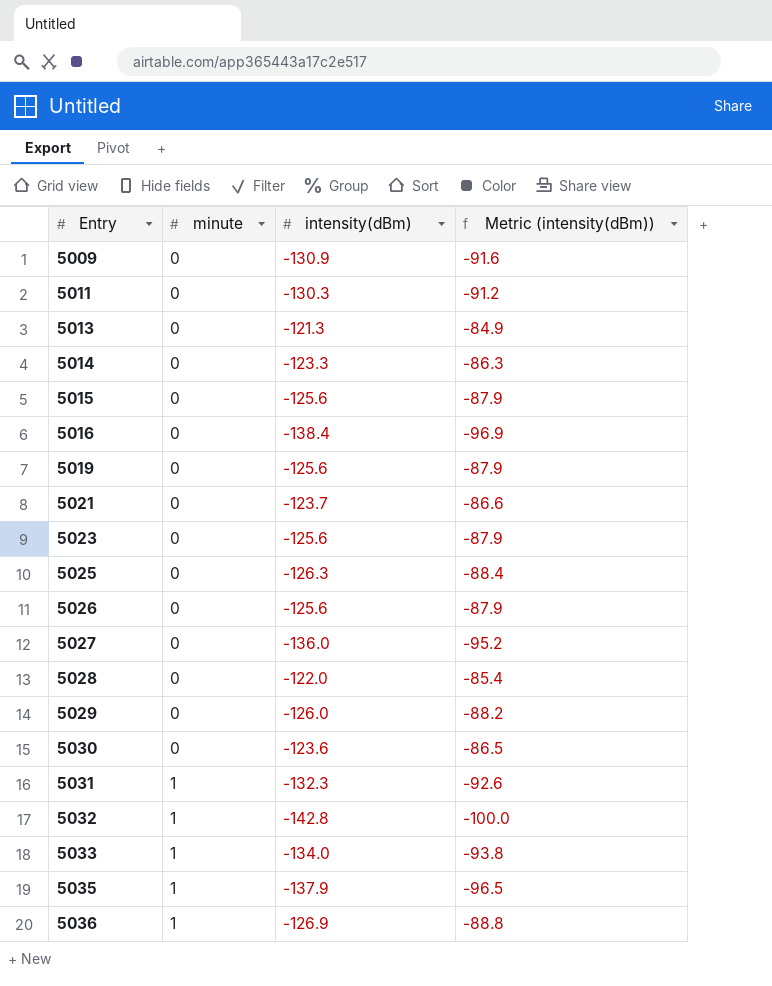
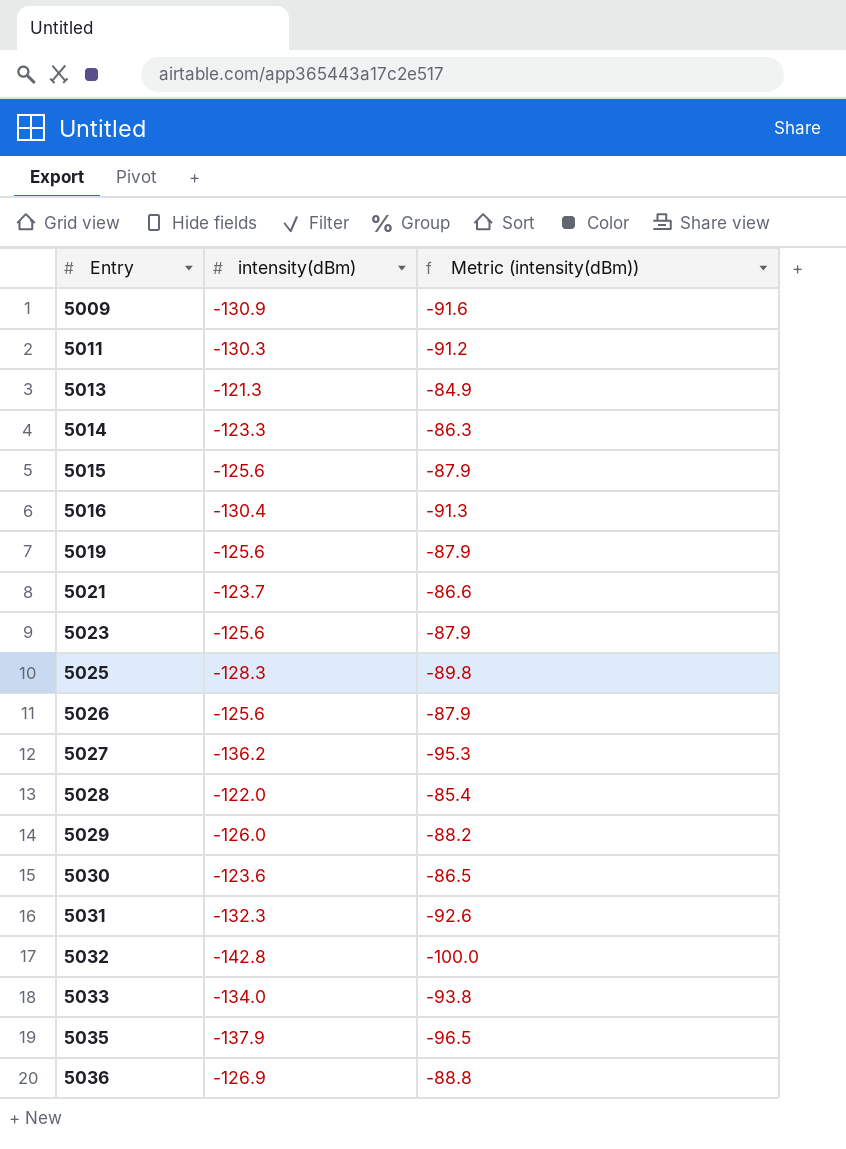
column minute | position: 2 -> none
5016 | intensity(dBm): -138.4 -> -130.4
5016 | Metric (intensity(dBm)): -96.9 -> -91.3
5025 | intensity(dBm): -126.3 -> -128.3
5025 | Metric (intensity(dBm)): -88.4 -> -89.8
5027 | intensity(dBm): -136.0 -> -136.2
5027 | Metric (intensity(dBm)): -95.2 -> -95.3

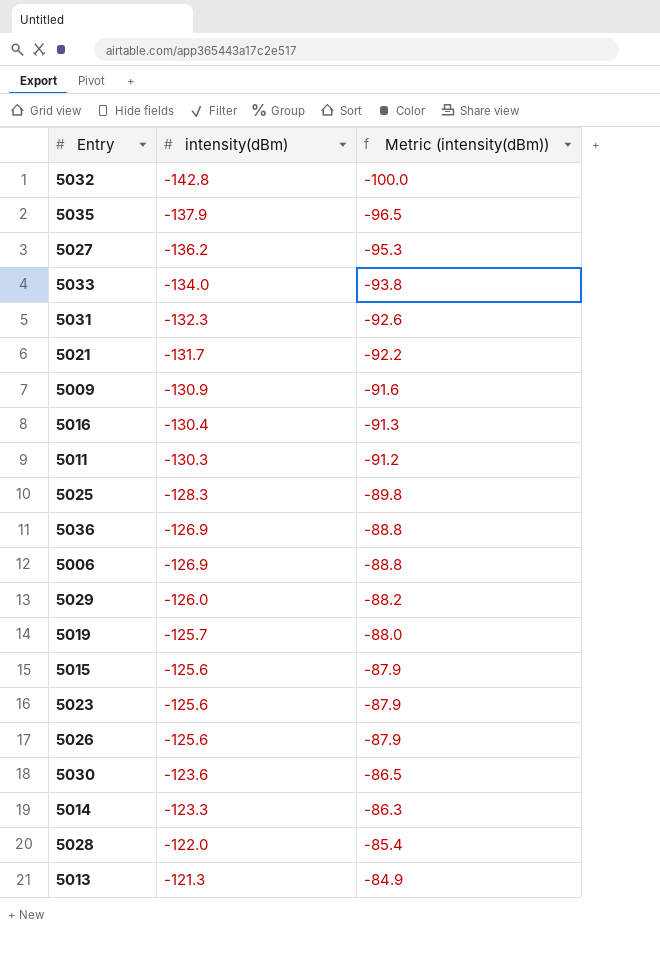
row order: Entry ascending -> intensity(dBm) ascending
5021 | intensity(dBm): -123.7 -> -131.7
5021 | Metric (intensity(dBm)): -86.6 -> -92.2
row 5006: none -> -126.9 | -88.8
5019 | intensity(dBm): -125.6 -> -125.7
5019 | Metric (intensity(dBm)): -87.9 -> -88.0

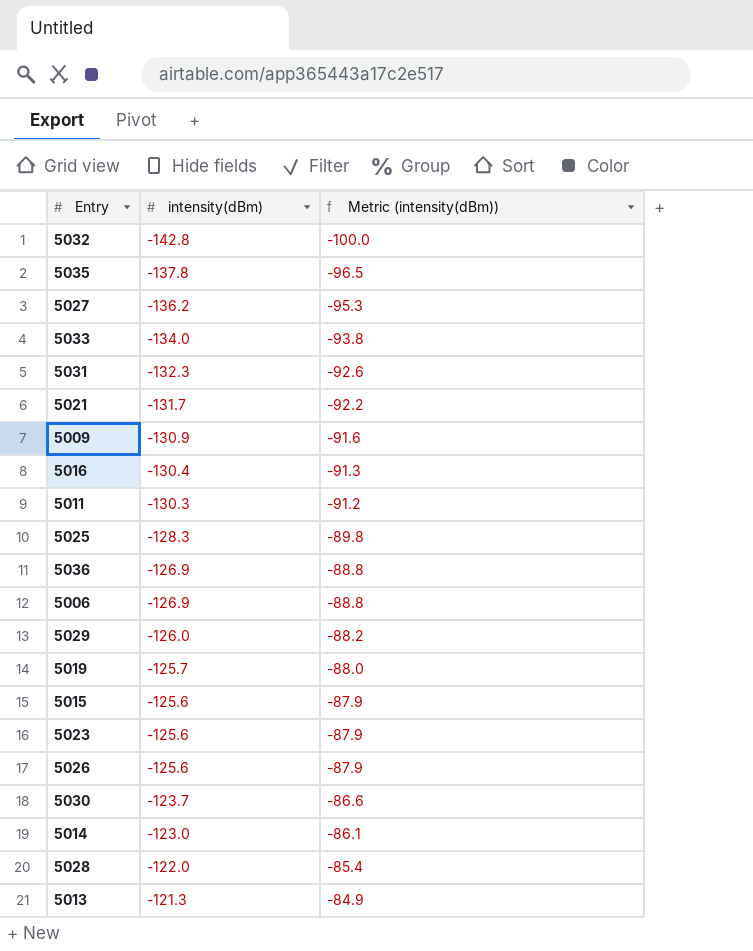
5035 | intensity(dBm): -137.9 -> -137.8
5030 | intensity(dBm): -123.6 -> -123.7
5030 | Metric (intensity(dBm)): -86.5 -> -86.6
5014 | intensity(dBm): -123.3 -> -123.0
5014 | Metric (intensity(dBm)): -86.3 -> -86.1

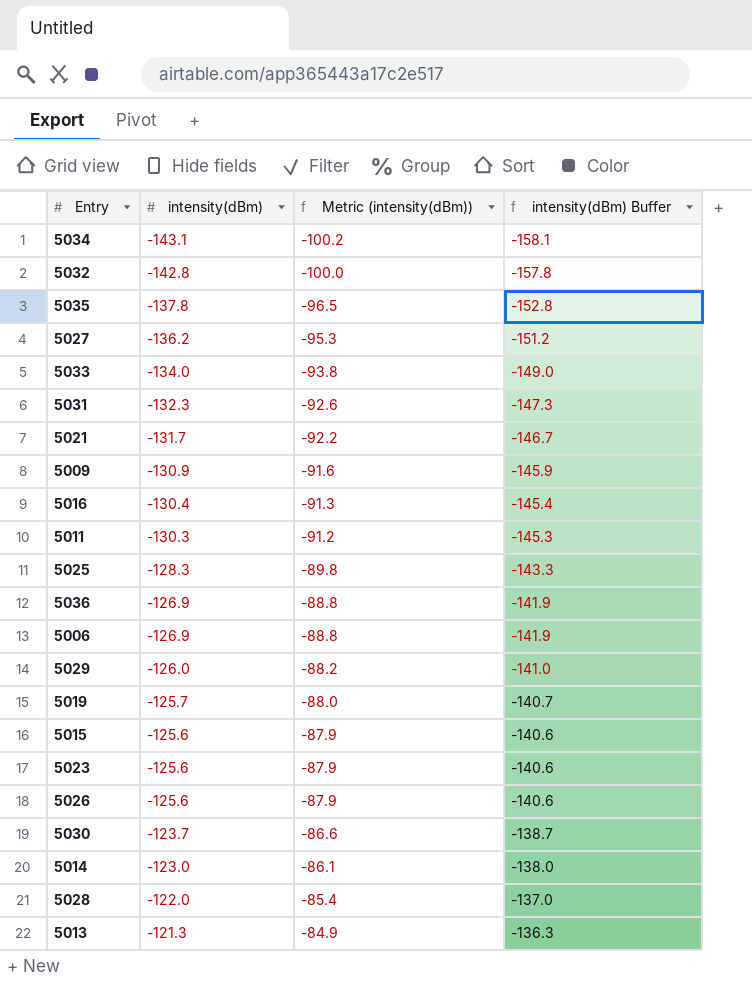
column intensity(dBm) Buffer | formula: none -> [intensity(dBm)] - 15
row 5034: none -> -143.1 | -100.2 | -158.1

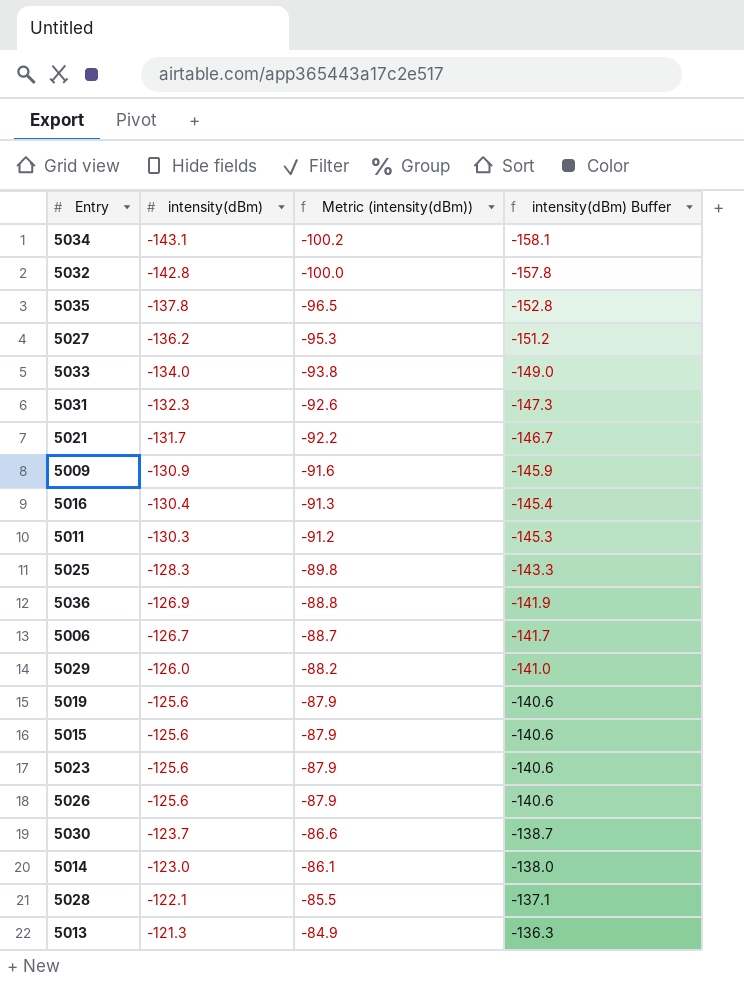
5006 | intensity(dBm): -126.9 -> -126.7
5006 | Metric (intensity(dBm)): -88.8 -> -88.7
5006 | intensity(dBm) Buffer: -141.9 -> -141.7
5019 | intensity(dBm): -125.7 -> -125.6
5019 | Metric (intensity(dBm)): -88.0 -> -87.9
5019 | intensity(dBm) Buffer: -140.7 -> -140.6
5028 | intensity(dBm): -122.0 -> -122.1
5028 | Metric (intensity(dBm)): -85.4 -> -85.5
5028 | intensity(dBm) Buffer: -137.0 -> -137.1

